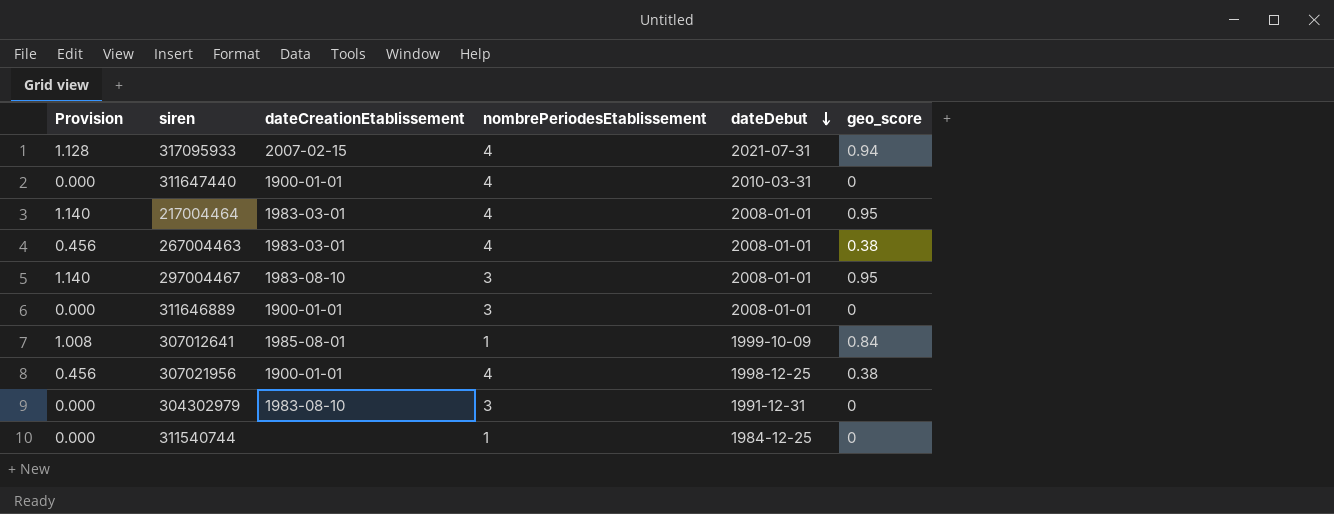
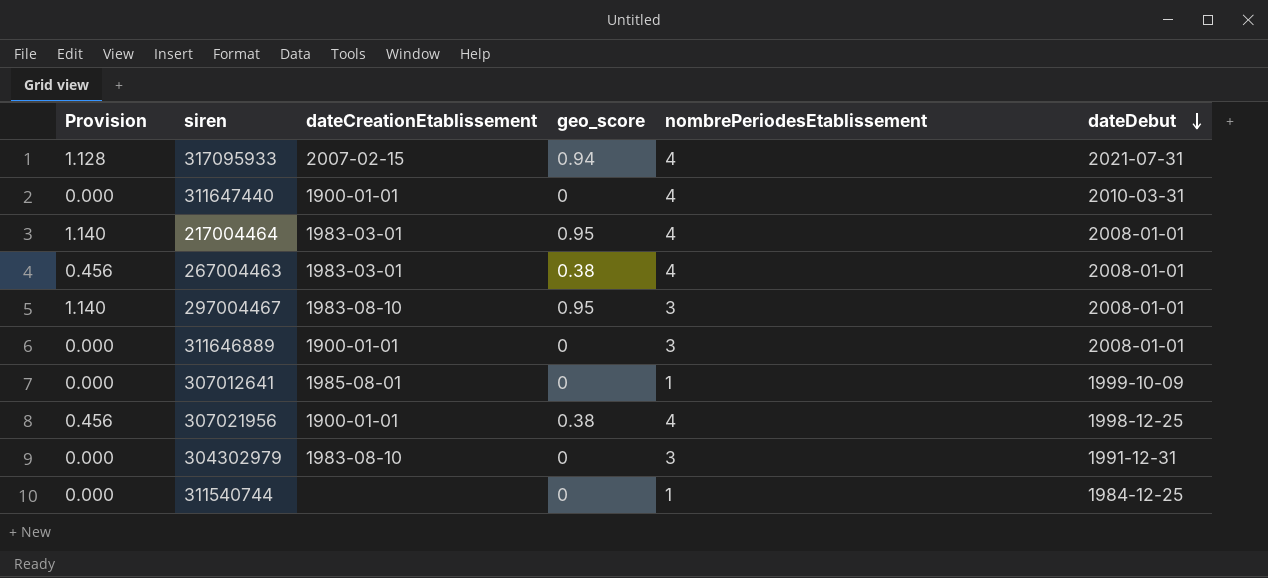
column geo_score | position: 6 -> 4
307012641 | Provision: 1.008 -> 0.000
307012641 | geo_score: 0.84 -> 0

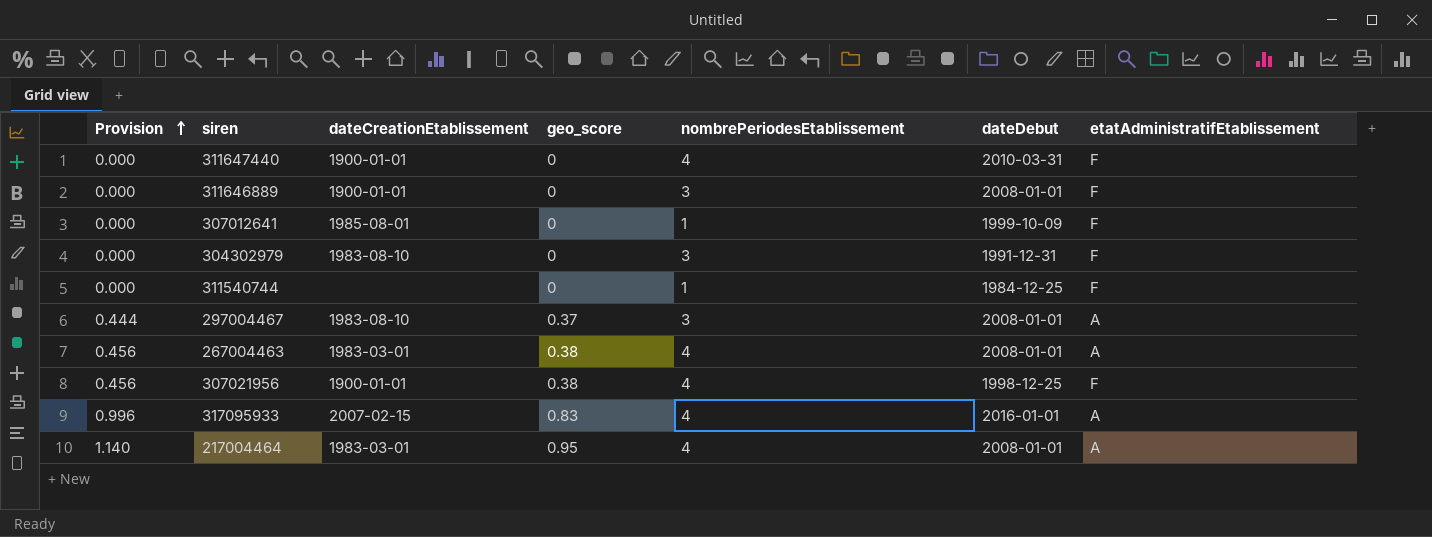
row order: dateDebut descending -> Provision ascending
column etatAdministratifEtablissement | position: none -> 7
297004467 | Provision: 1.140 -> 0.444
297004467 | geo_score: 0.95 -> 0.37
317095933 | Provision: 1.128 -> 0.996
317095933 | geo_score: 0.94 -> 0.83
317095933 | dateDebut: 2021-07-31 -> 2016-01-01

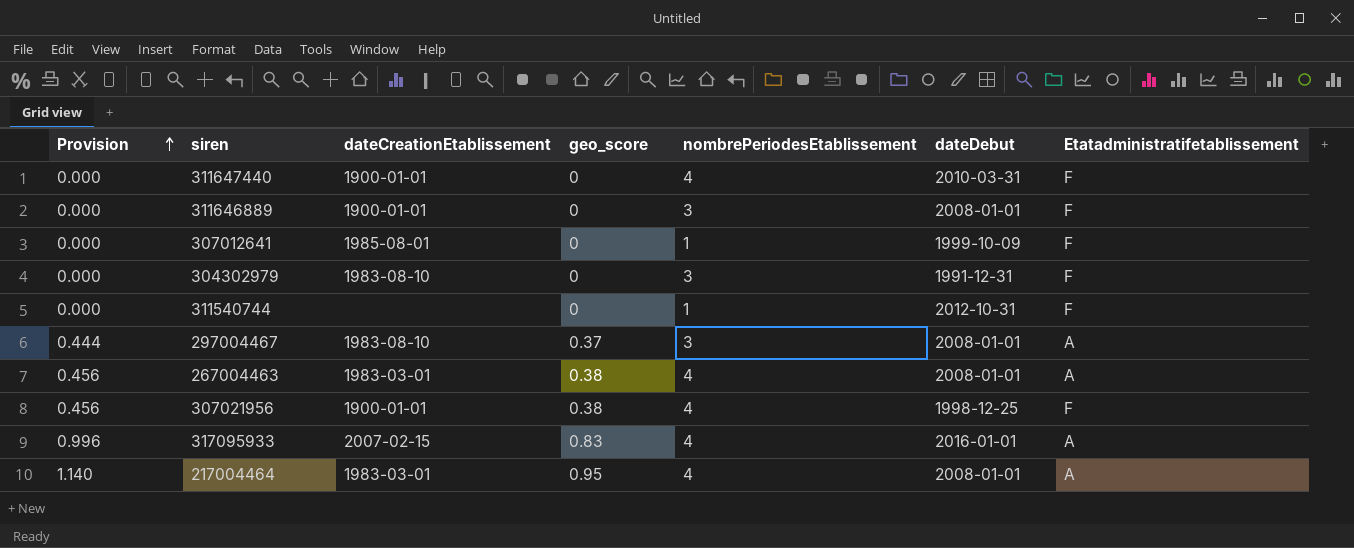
column name: etatAdministratifEtablissement -> Etatadministratifetablissement
311540744 | dateDebut: 1984-12-25 -> 2012-10-31

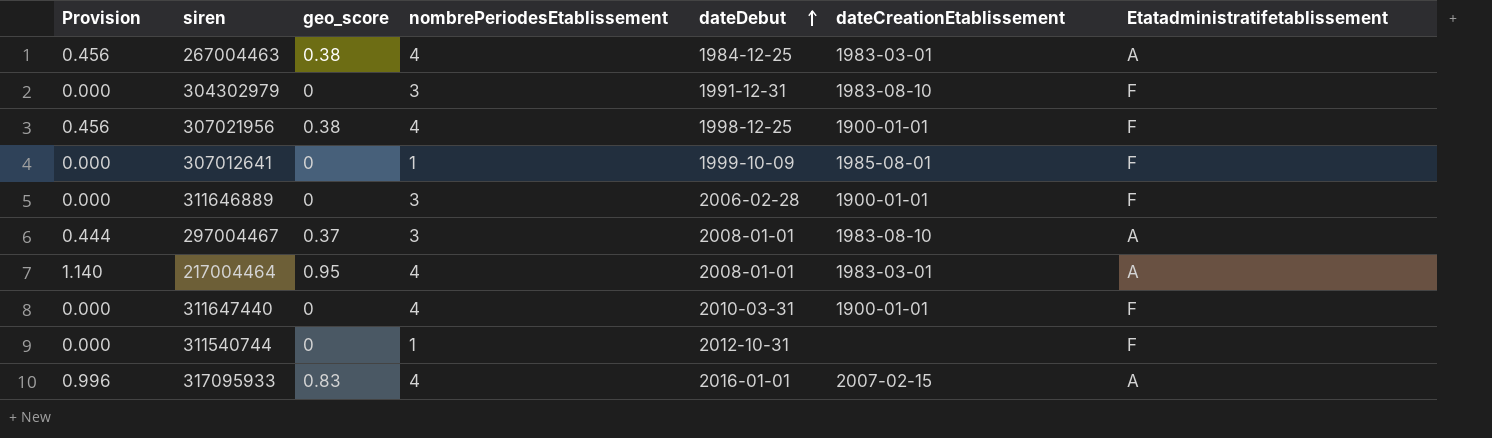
row order: Provision ascending -> dateDebut ascending
column dateCreationEtablissement | position: 3 -> 6
267004463 | dateDebut: 2008-01-01 -> 1984-12-25
311646889 | dateDebut: 2008-01-01 -> 2006-02-28

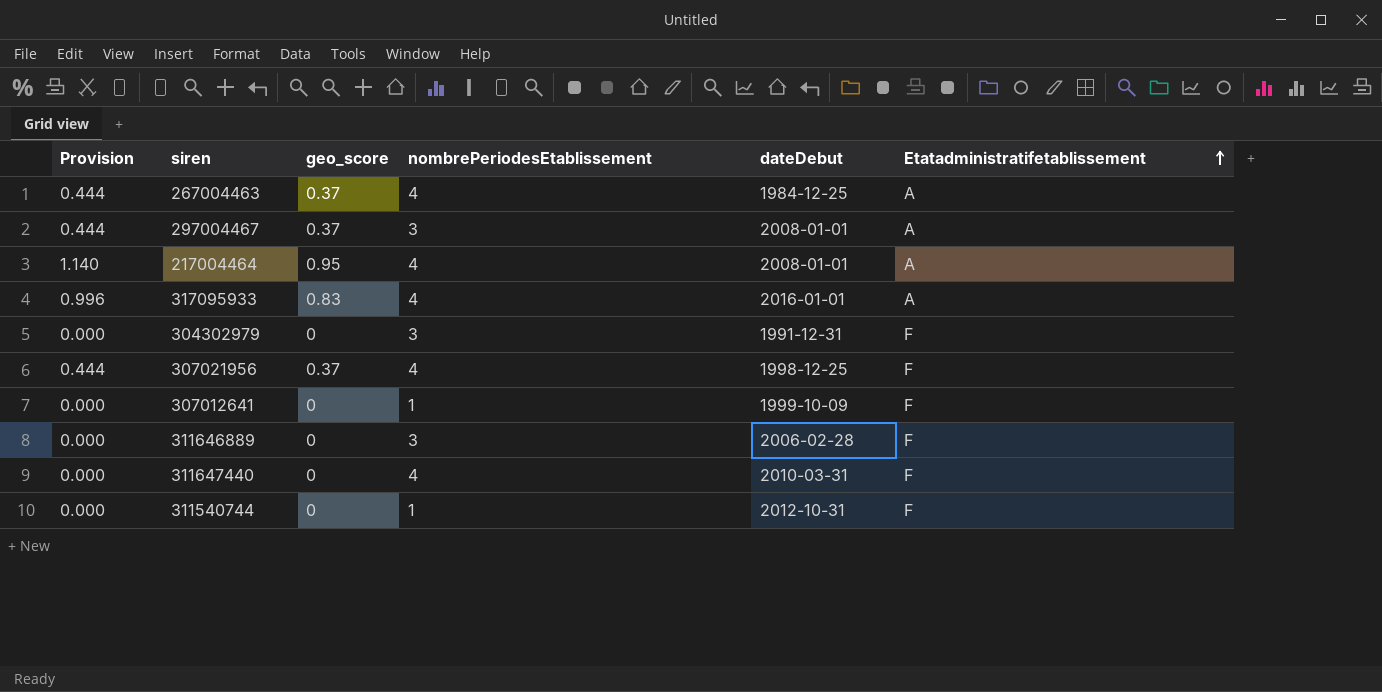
row order: dateDebut ascending -> Etatadministratifetablissement ascending
column dateCreationEtablissement | position: 6 -> none
267004463 | Provision: 0.456 -> 0.444
267004463 | geo_score: 0.38 -> 0.37
307021956 | Provision: 0.456 -> 0.444
307021956 | geo_score: 0.38 -> 0.37

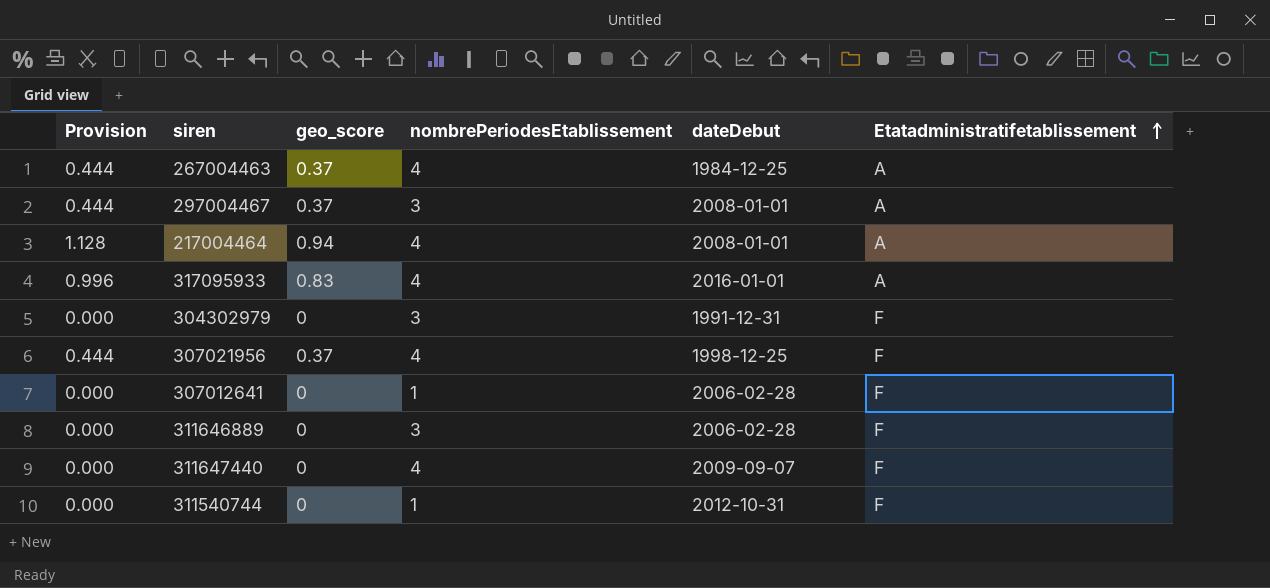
217004464 | Provision: 1.140 -> 1.128
217004464 | geo_score: 0.95 -> 0.94
307012641 | dateDebut: 1999-10-09 -> 2006-02-28
311647440 | dateDebut: 2010-03-31 -> 2009-09-07

